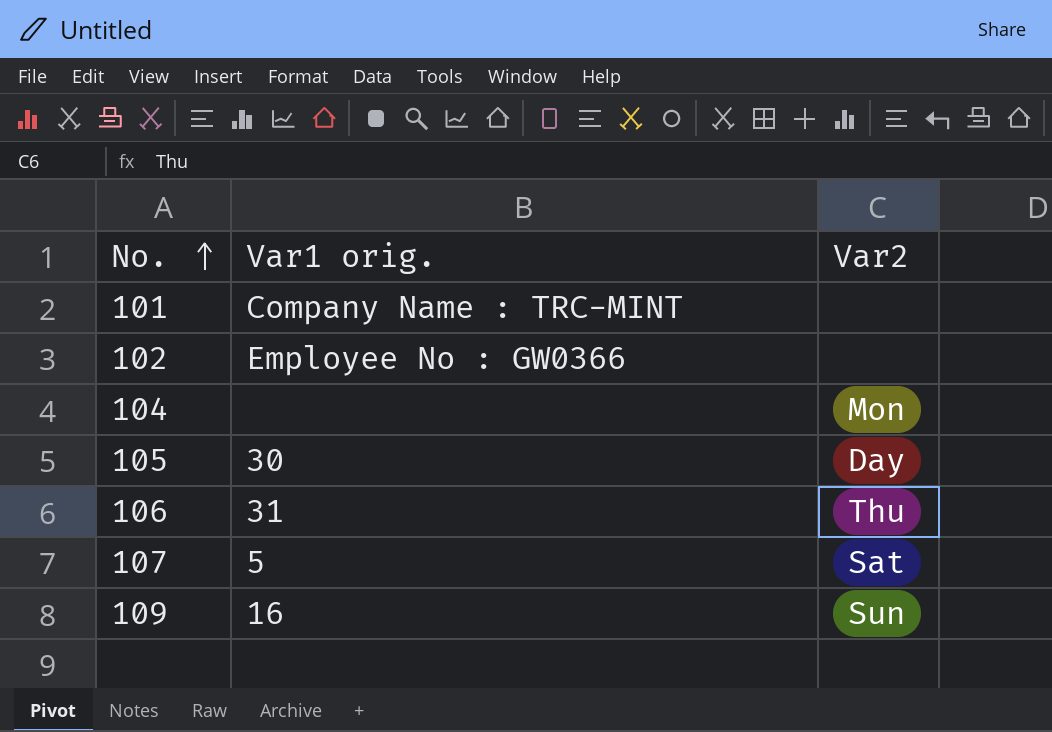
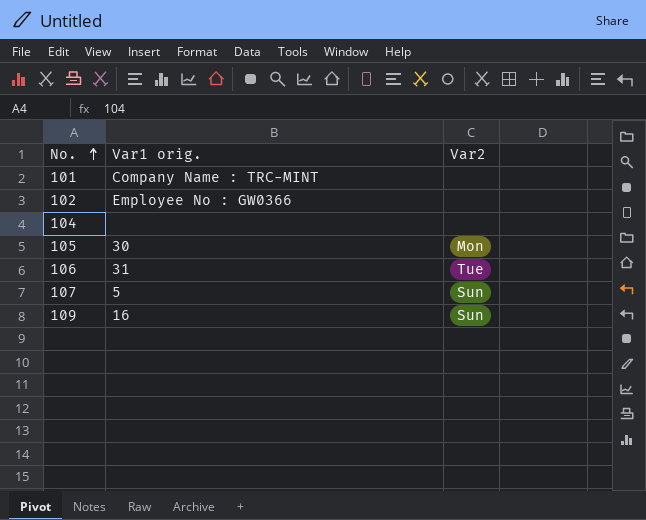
104 | Var2: Mon -> none
105 | Var2: Day -> Mon
106 | Var2: Thu -> Tue
107 | Var2: Sat -> Sun

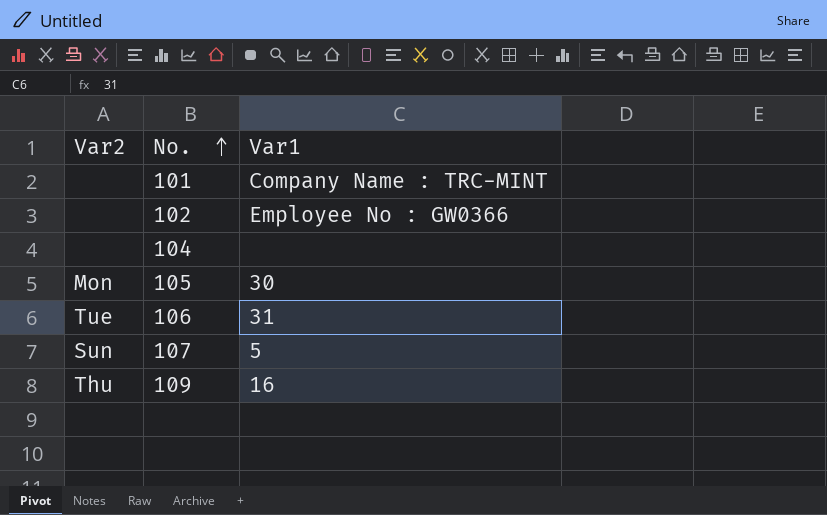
column Var2 | position: 3 -> 1
column name: Var1 orig. -> Var1
109 | Var2: Sun -> Thu

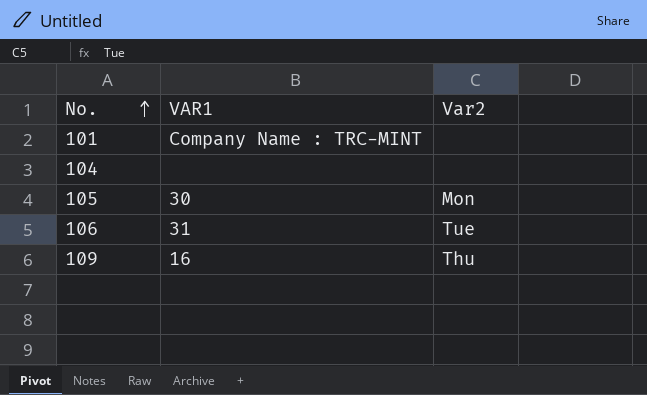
column name: Var1 -> VAR1
column Var2 | position: 1 -> 3
row 102: none | Employee No : GW0366 -> none
row 107: Sun | 5 -> none

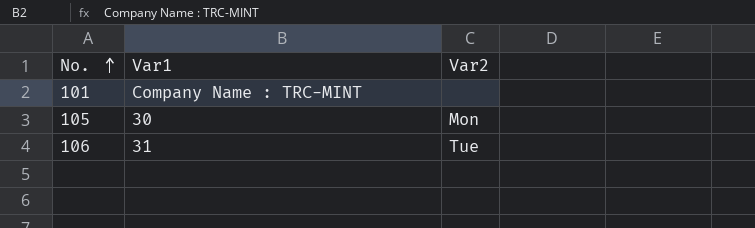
column name: VAR1 -> Var1
row 104: none | none -> none
row 109: 16 | Thu -> none

